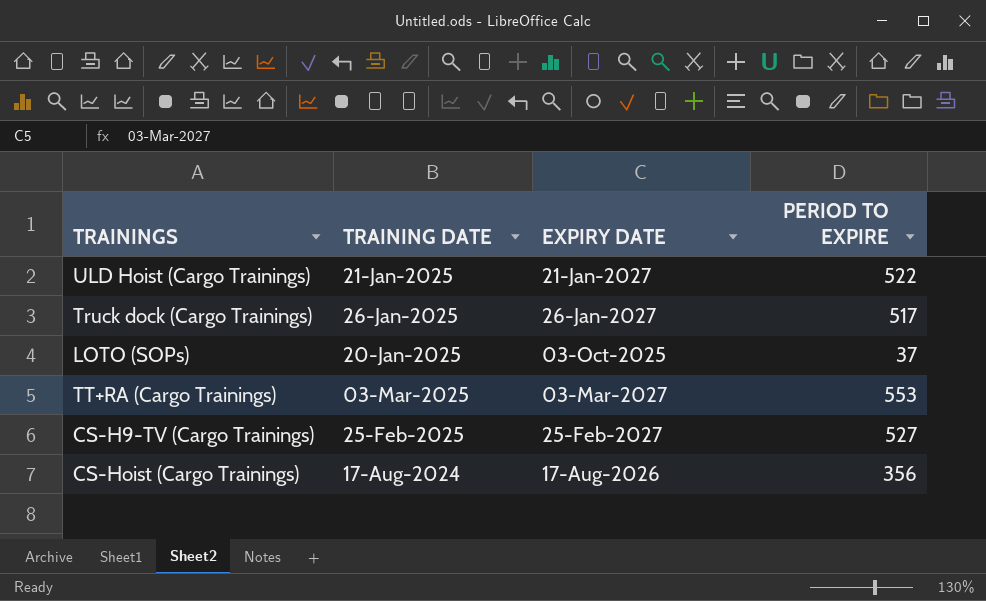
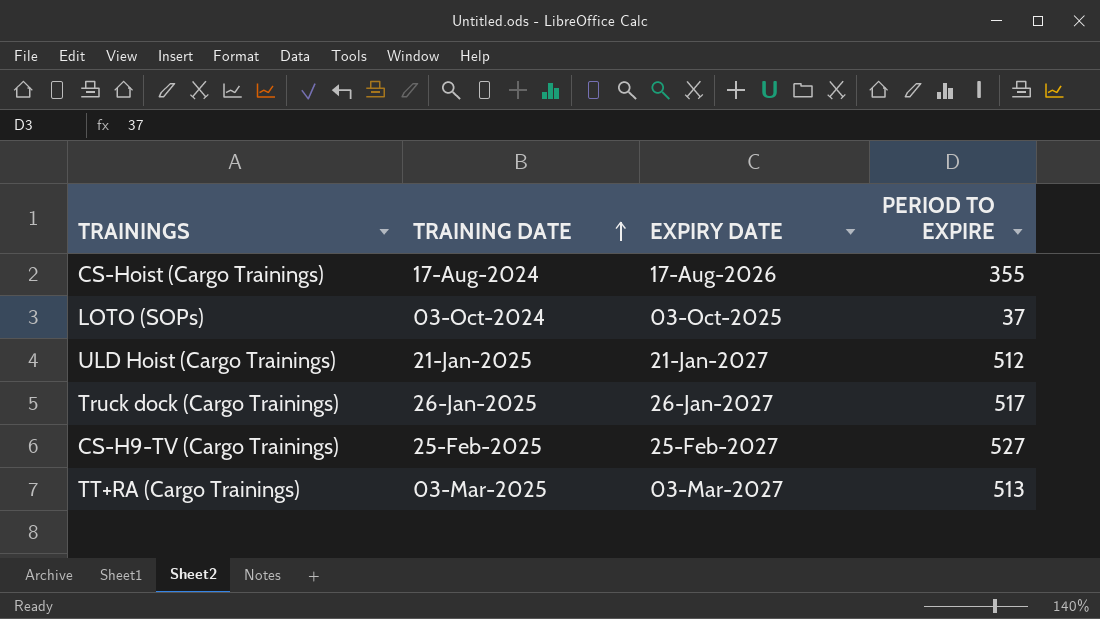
row order: none -> TRAINING DATE ascending
CS-Hoist (Cargo Trainings) | PERIOD TO EXPIRE: 356 -> 355
LOTO (SOPs) | TRAINING DATE: 20-Jan-2025 -> 03-Oct-2024
ULD Hoist (Cargo Trainings) | PERIOD TO EXPIRE: 522 -> 512
TT+RA (Cargo Trainings) | PERIOD TO EXPIRE: 553 -> 513

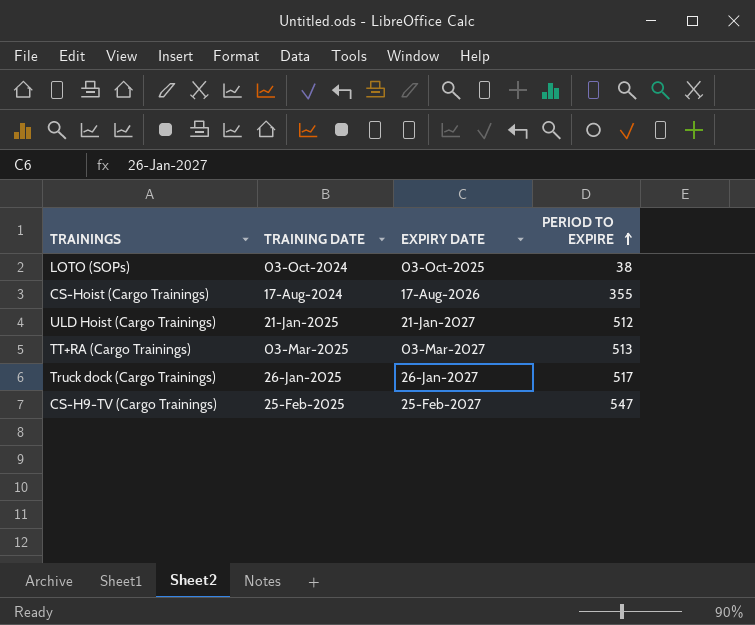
row order: TRAINING DATE ascending -> PERIOD TO EXPIRE ascending
LOTO (SOPs) | PERIOD TO EXPIRE: 37 -> 38
CS-H9-TV (Cargo Trainings) | PERIOD TO EXPIRE: 527 -> 547

